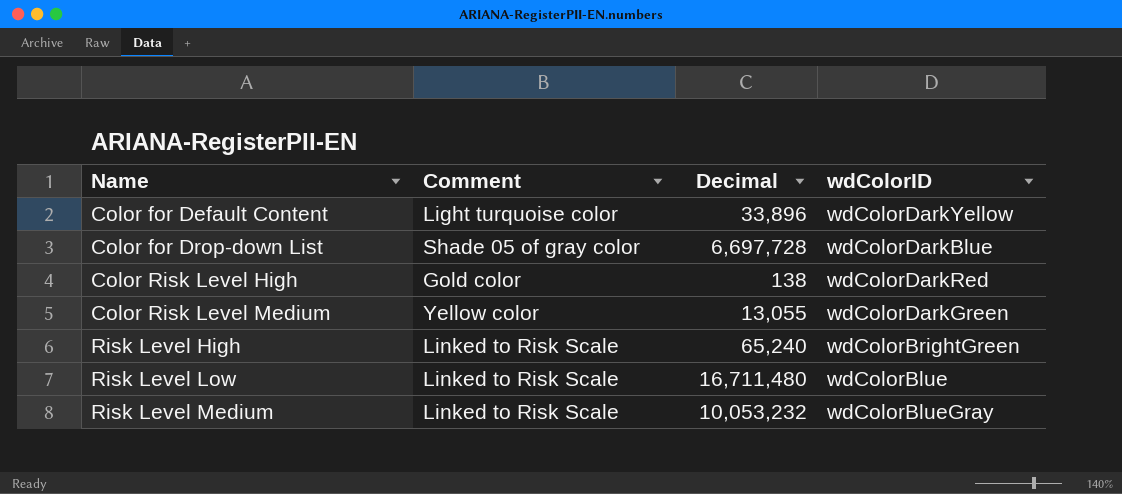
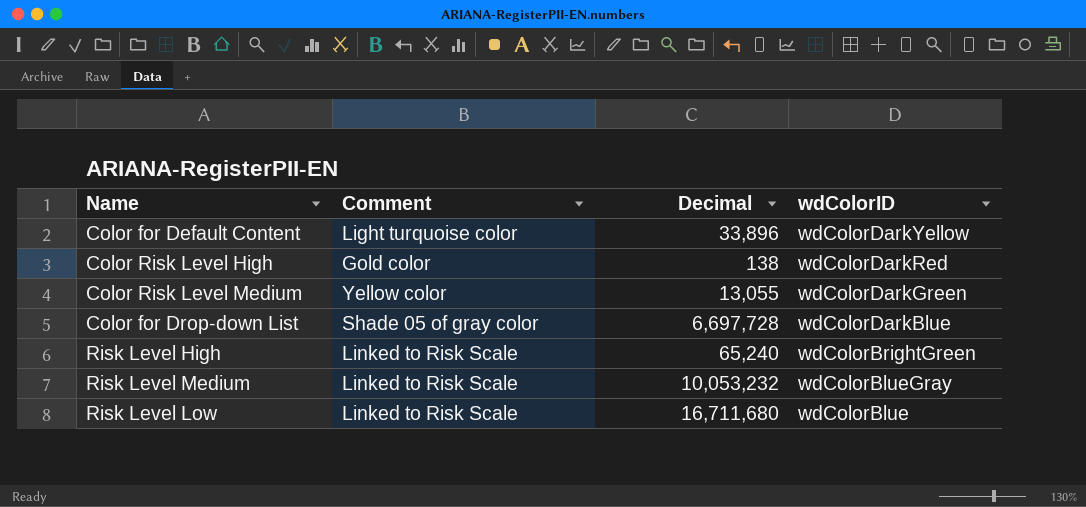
row order: Name ascending -> wdColorID descending
Risk Level Low | Decimal: 16,711,480 -> 16,711,680

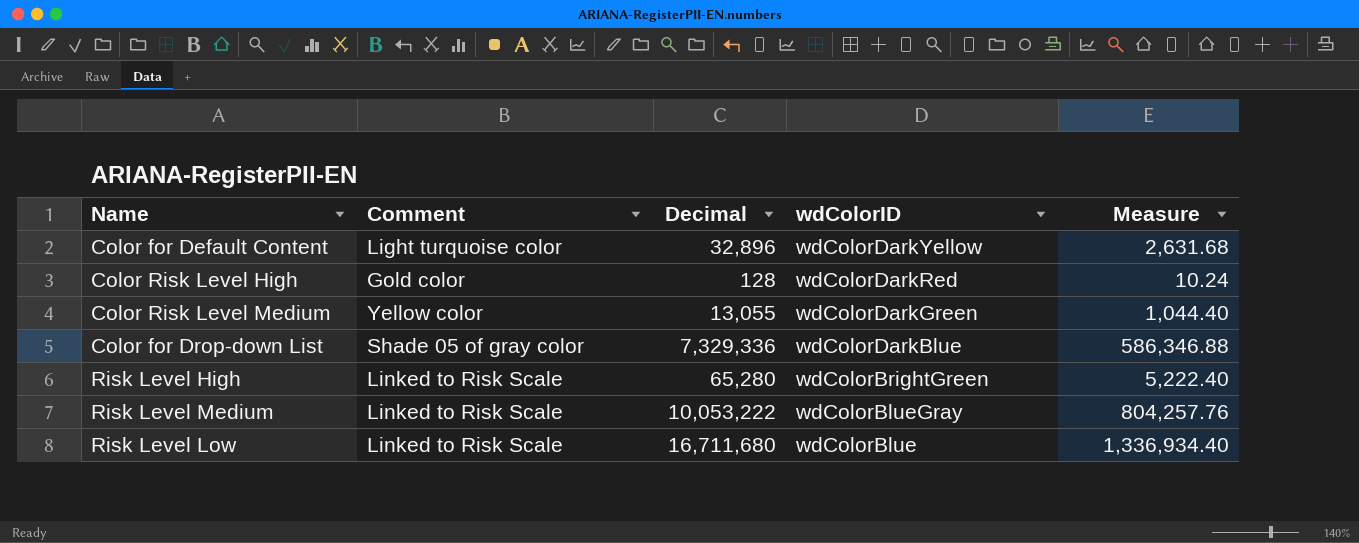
column Measure | formula: none -> [Decimal] * 0.08
Color for Default Content | Decimal: 33,896 -> 32,896
Color Risk Level High | Decimal: 138 -> 128
Color for Drop-down List | Decimal: 6,697,728 -> 7,329,336
Risk Level High | Decimal: 65,240 -> 65,280
Risk Level Medium | Decimal: 10,053,232 -> 10,053,222

